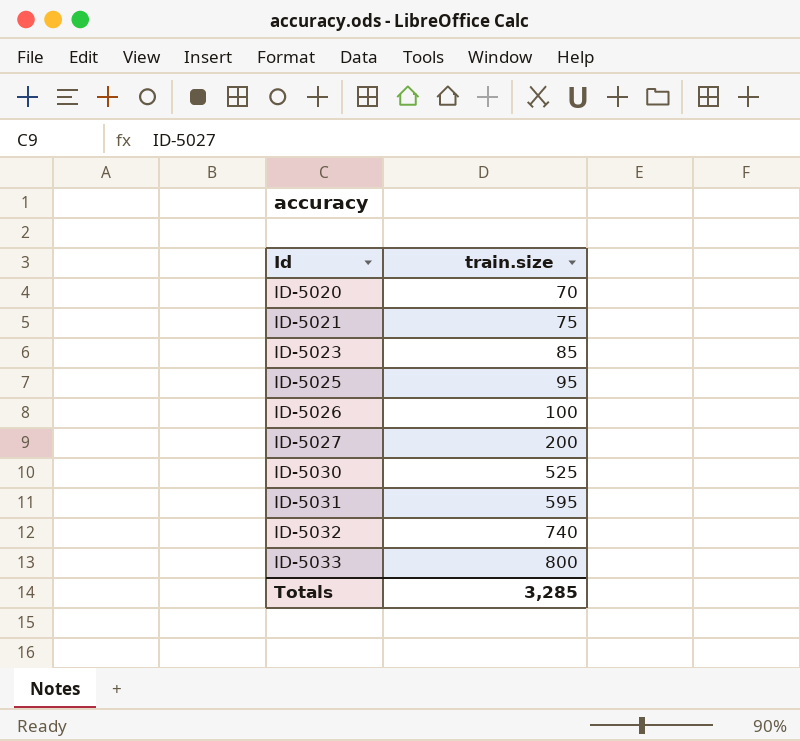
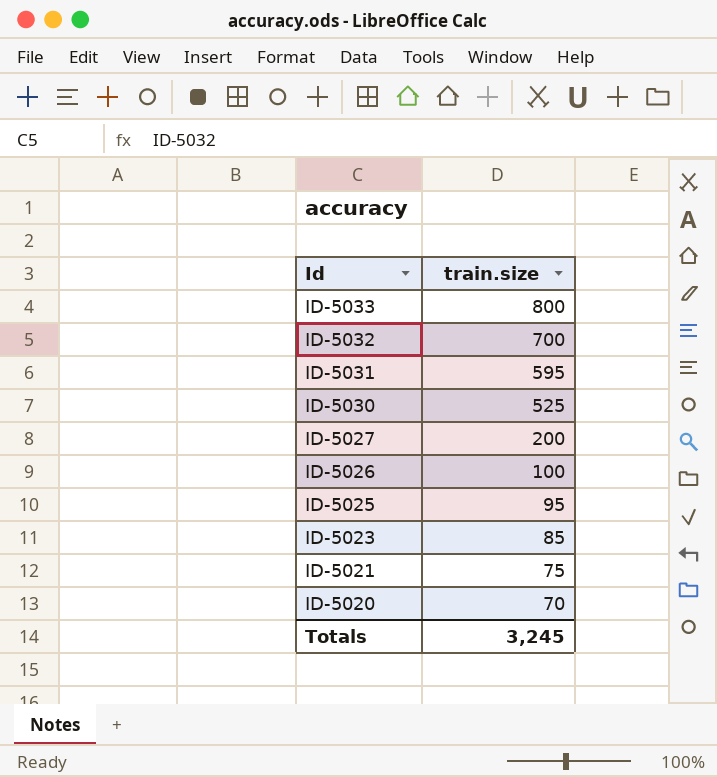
row order: Id ascending -> Id descending
ID-5032 | train.size: 740 -> 700
Totals | train.size: 3,285 -> 3,245

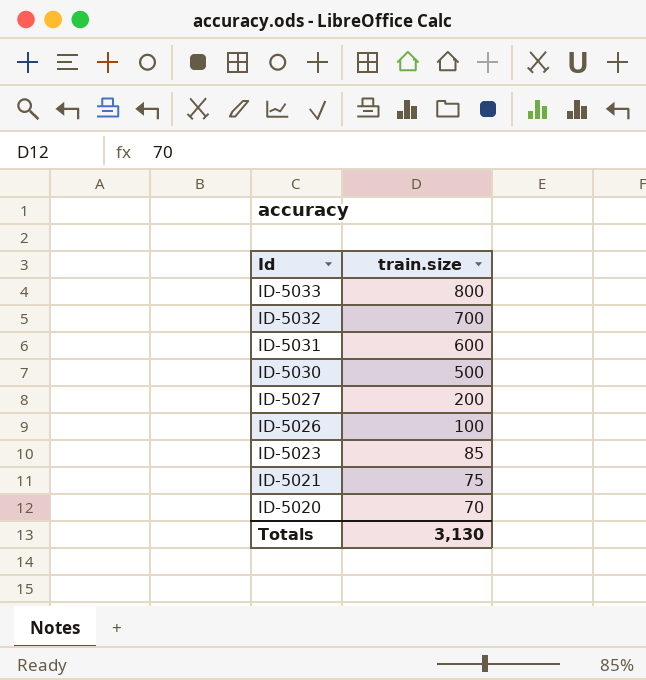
row ID-5025: 95 -> none
ID-5031 | train.size: 595 -> 600
ID-5030 | train.size: 525 -> 500
Totals | train.size: 3,245 -> 3,130

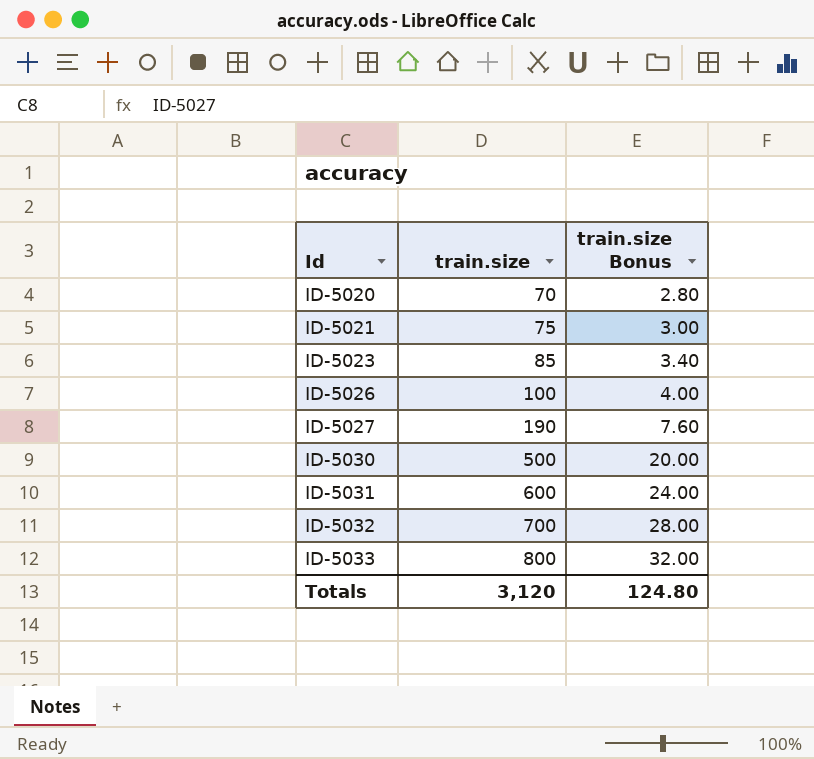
row order: Id descending -> Id ascending
column train.size Bonus | formula: none -> [train.size] * 0.04
ID-5027 | train.size: 200 -> 190
Totals | train.size: 3,130 -> 3,120

